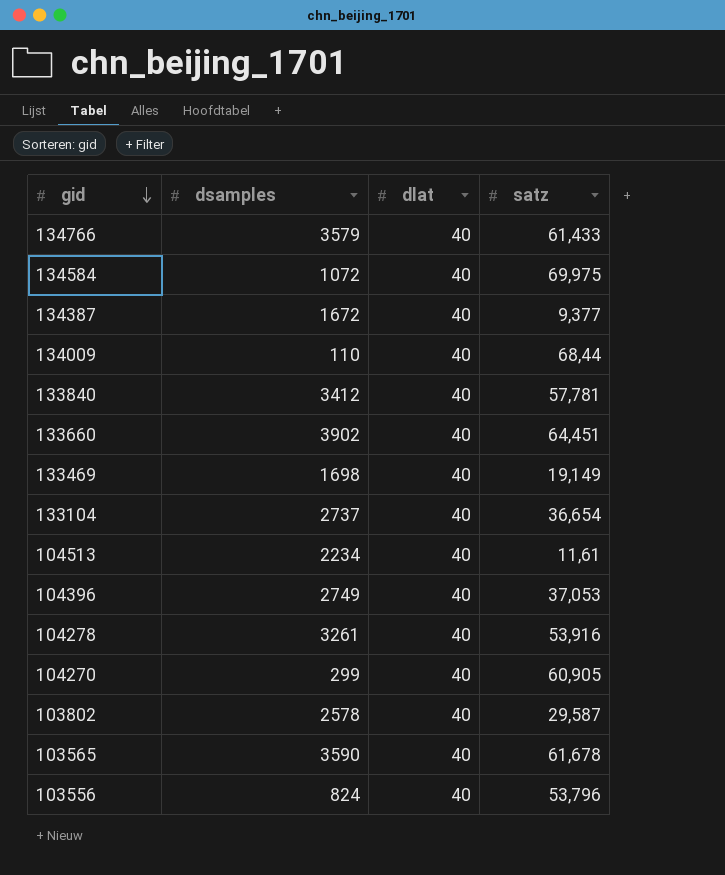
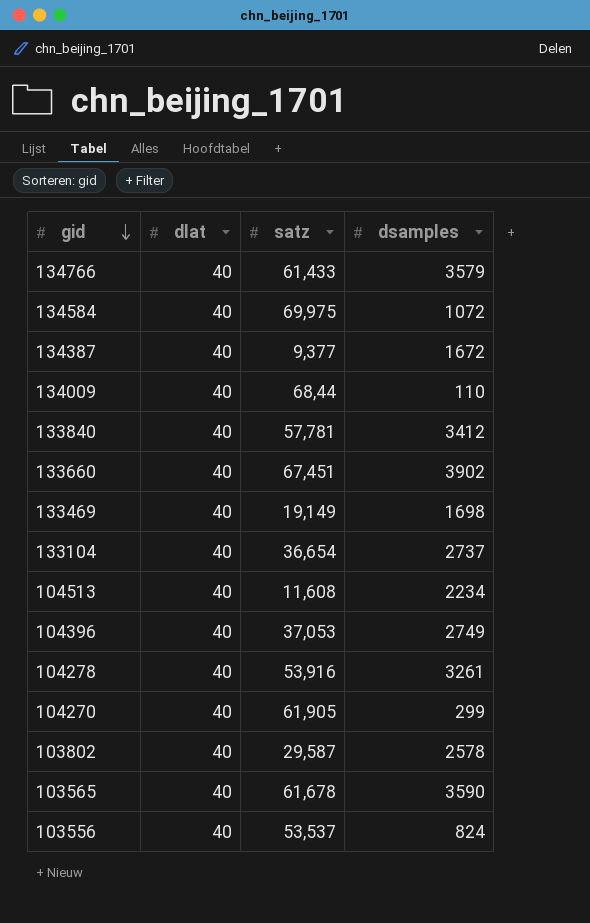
column dsamples | position: 2 -> 4
133660 | satz: 64,451 -> 67,451
104513 | satz: 11,61 -> 11,608
104270 | satz: 60,905 -> 61,905
103556 | satz: 53,796 -> 53,537

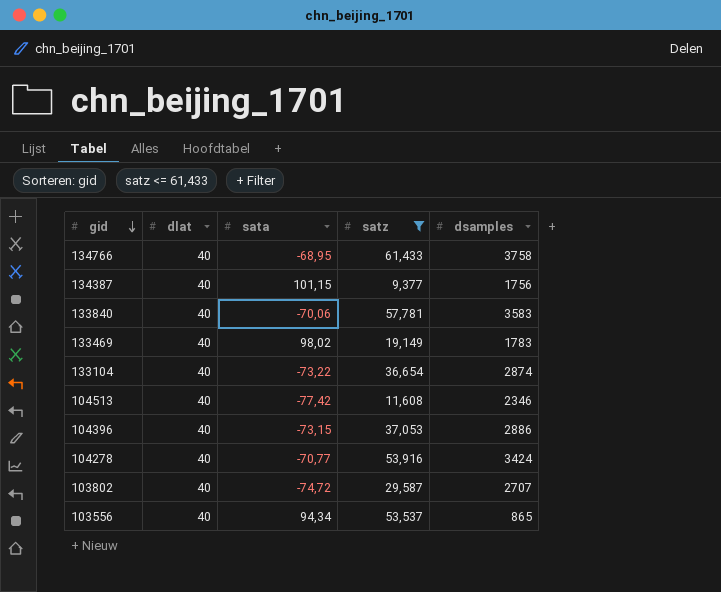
filter: none -> satz <= 61,433
column sata | position: none -> 3
134766 | dsamples: 3579 -> 3758
134387 | dsamples: 1672 -> 1756
133840 | dsamples: 3412 -> 3583
133469 | dsamples: 1698 -> 1783
133104 | dsamples: 2737 -> 2874
104513 | dsamples: 2234 -> 2346
104396 | dsamples: 2749 -> 2886
104278 | dsamples: 3261 -> 3424
103802 | dsamples: 2578 -> 2707
103556 | dsamples: 824 -> 865

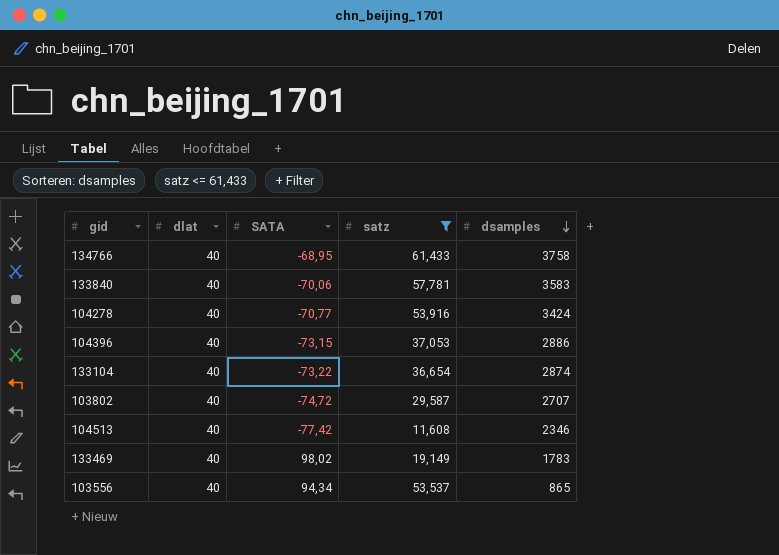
row order: gid descending -> dsamples descending
column name: sata -> SATA
row 134387: 40 | 101,15 | 9,377 | 1756 -> none

